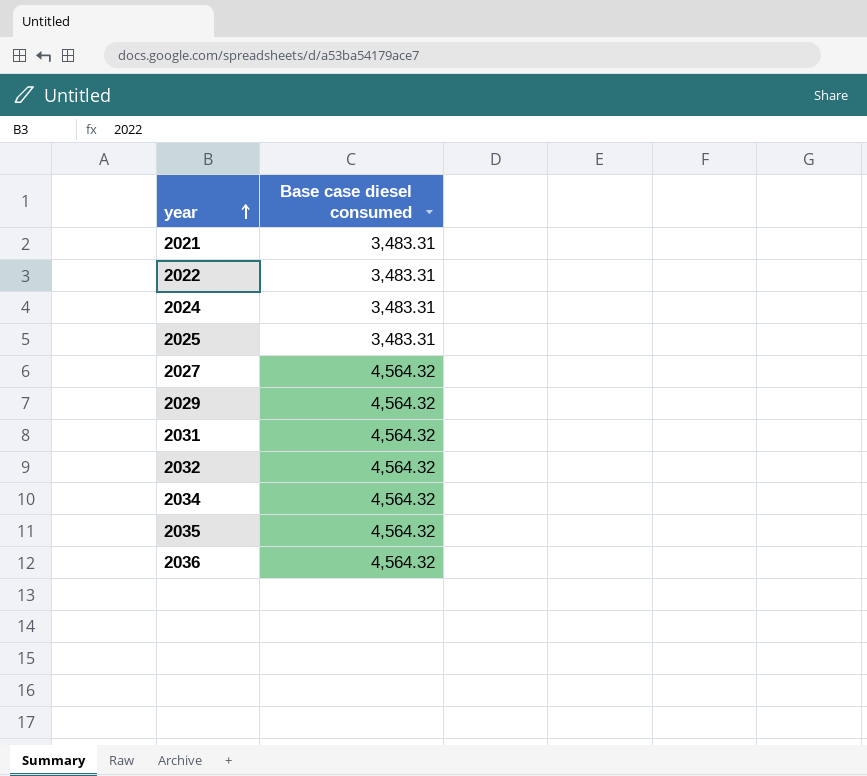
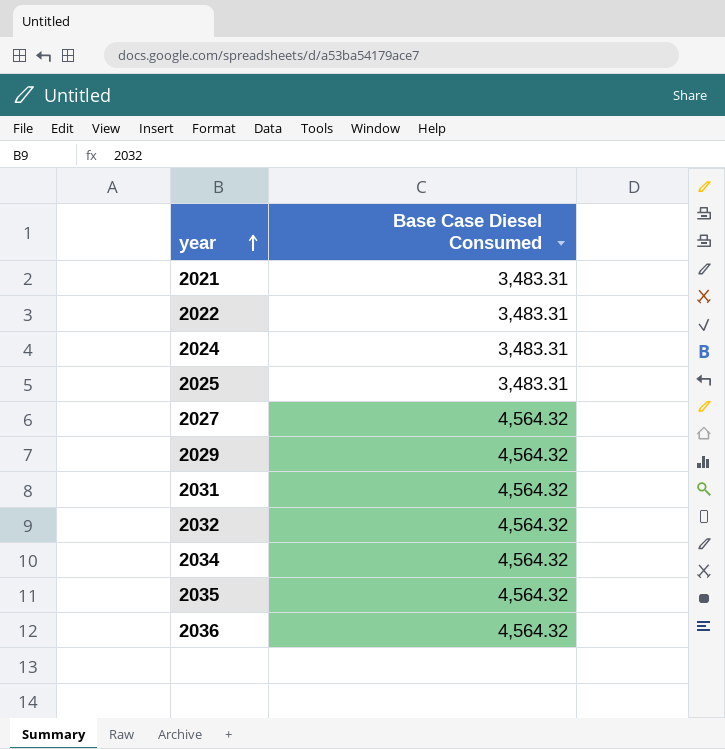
column name: Base case diesel consumed -> Base Case Diesel Consumed

